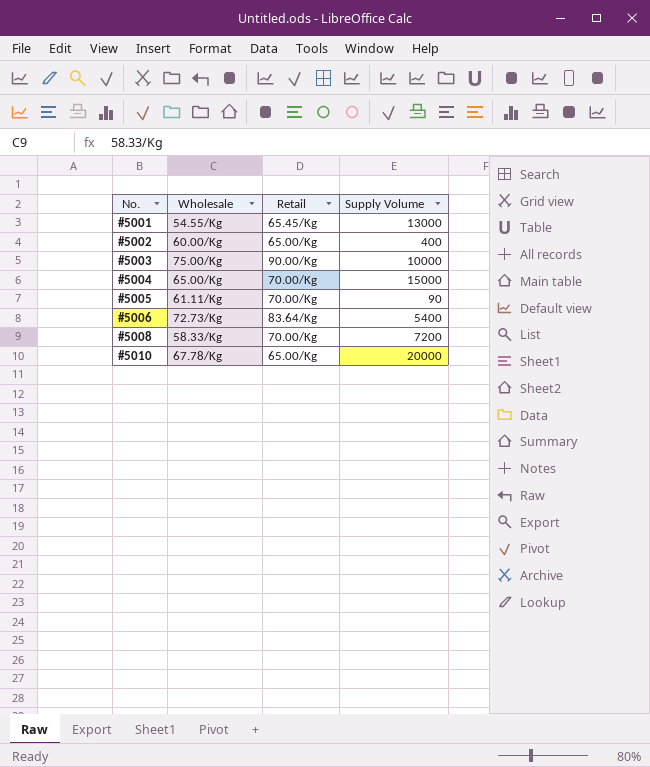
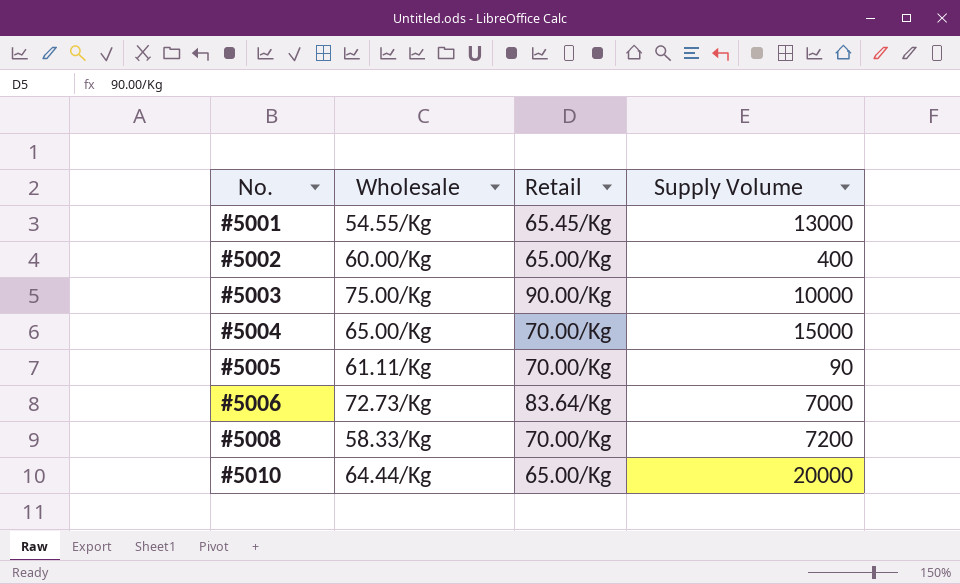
#5006 | Supply Volume: 5400 -> 7000
#5010 | Wholesale: 67.78/Kg -> 64.44/Kg

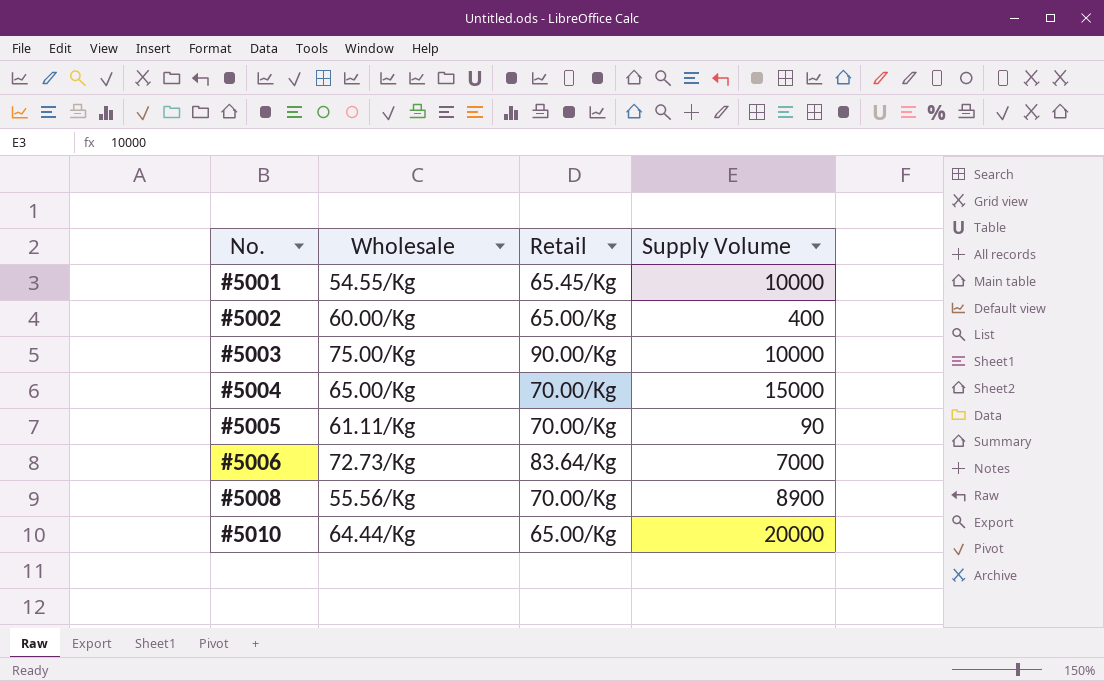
#5001 | Supply Volume: 13000 -> 10000
#5008 | Wholesale: 58.33/Kg -> 55.56/Kg
#5008 | Supply Volume: 7200 -> 8900

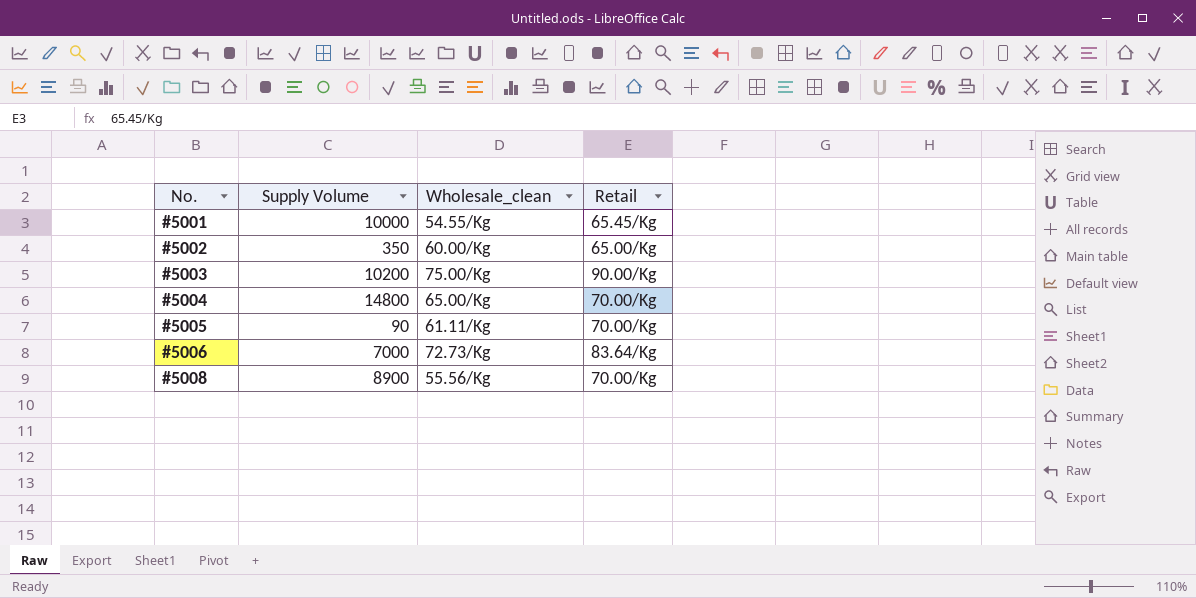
column Supply Volume | position: 4 -> 2
column name: Wholesale -> Wholesale_clean
row #5010: 64.44/Kg | 65.00/Kg | 20000 -> none
#5002 | Supply Volume: 400 -> 350
#5003 | Supply Volume: 10000 -> 10200
#5004 | Supply Volume: 15000 -> 14800

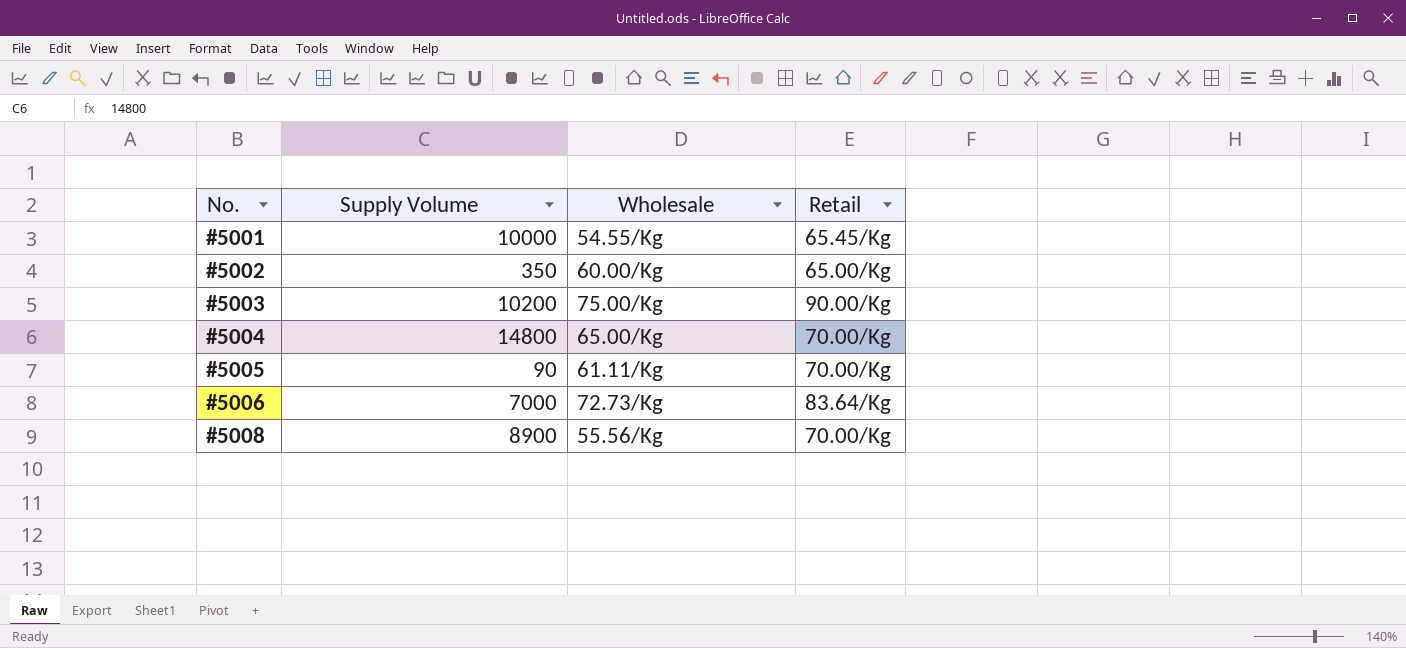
column name: Wholesale_clean -> Wholesale

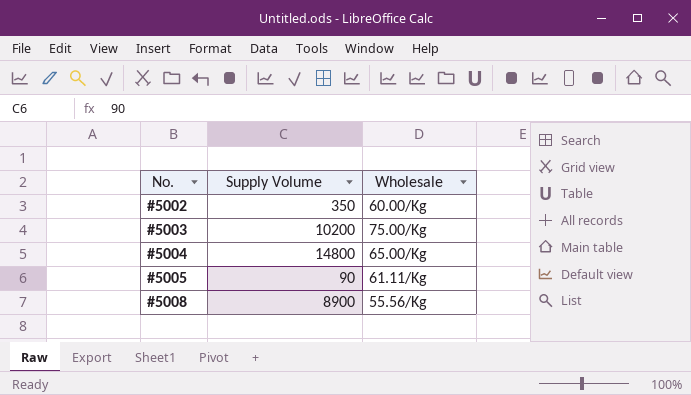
column Retail | position: 4 -> none
row #5001: 10000 | 54.55/Kg | 65.45/Kg -> none
row #5006: 7000 | 72.73/Kg | 83.64/Kg -> none

